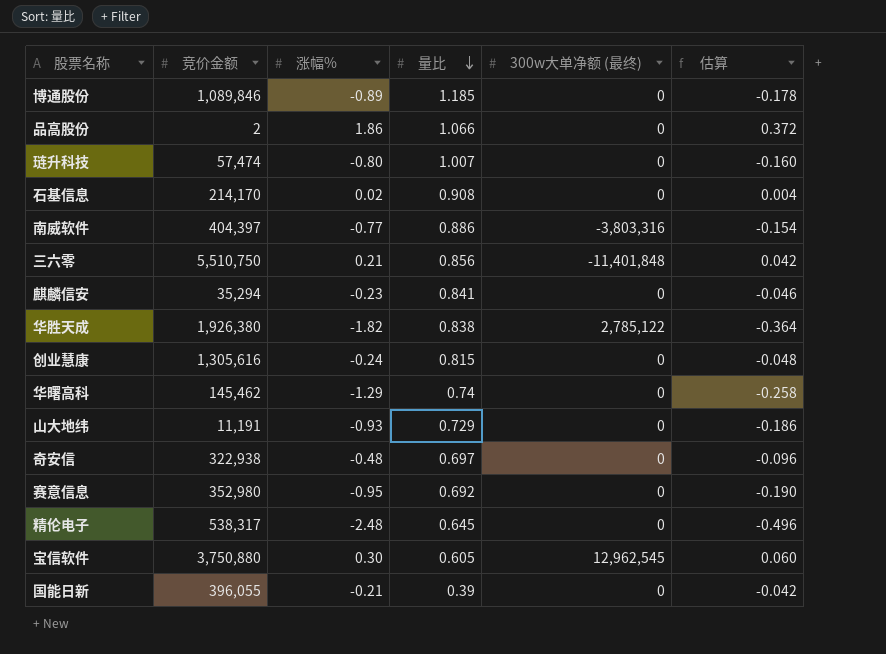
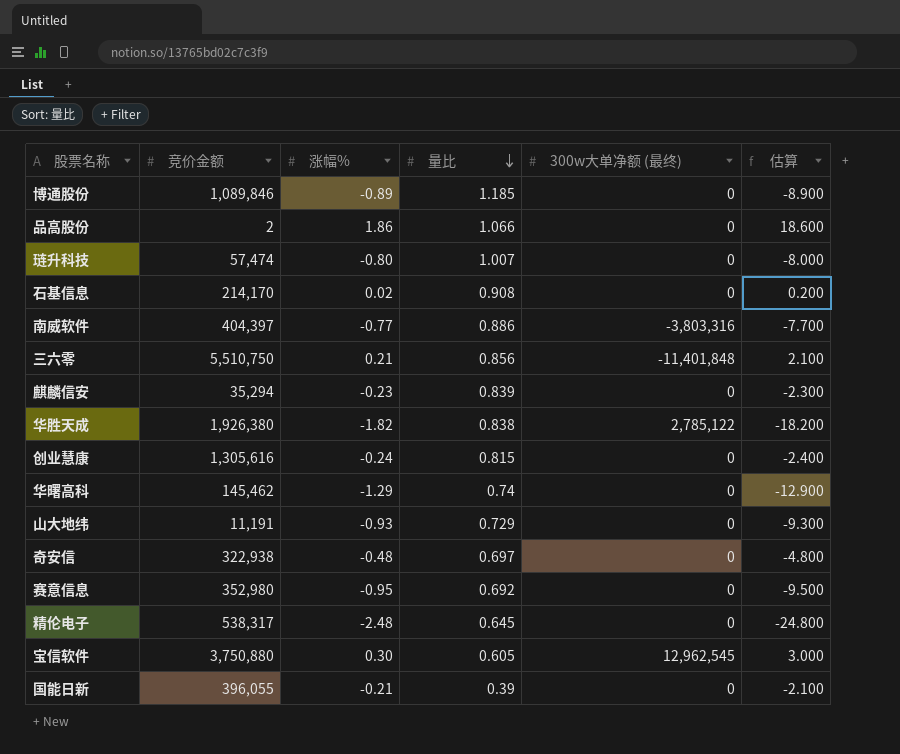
column 估算 | formula: [涨幅%] * 0.2 -> [涨幅%] * 10
麒麟信安 | 量比: 0.841 -> 0.839

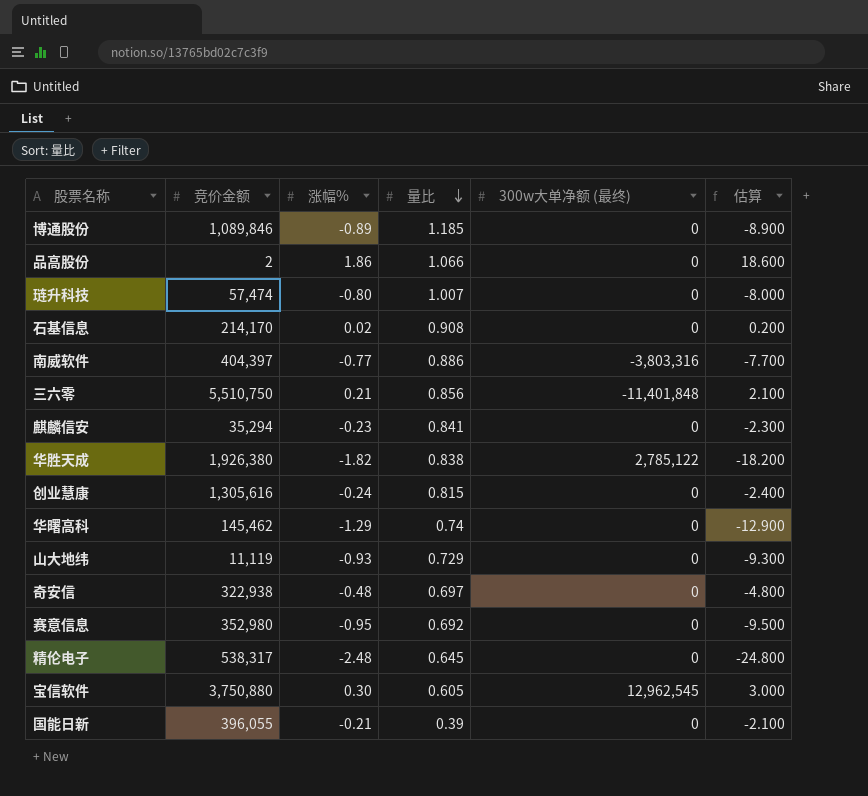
麒麟信安 | 量比: 0.839 -> 0.841
山大地纬 | 竞价金额: 11,191 -> 11,119

